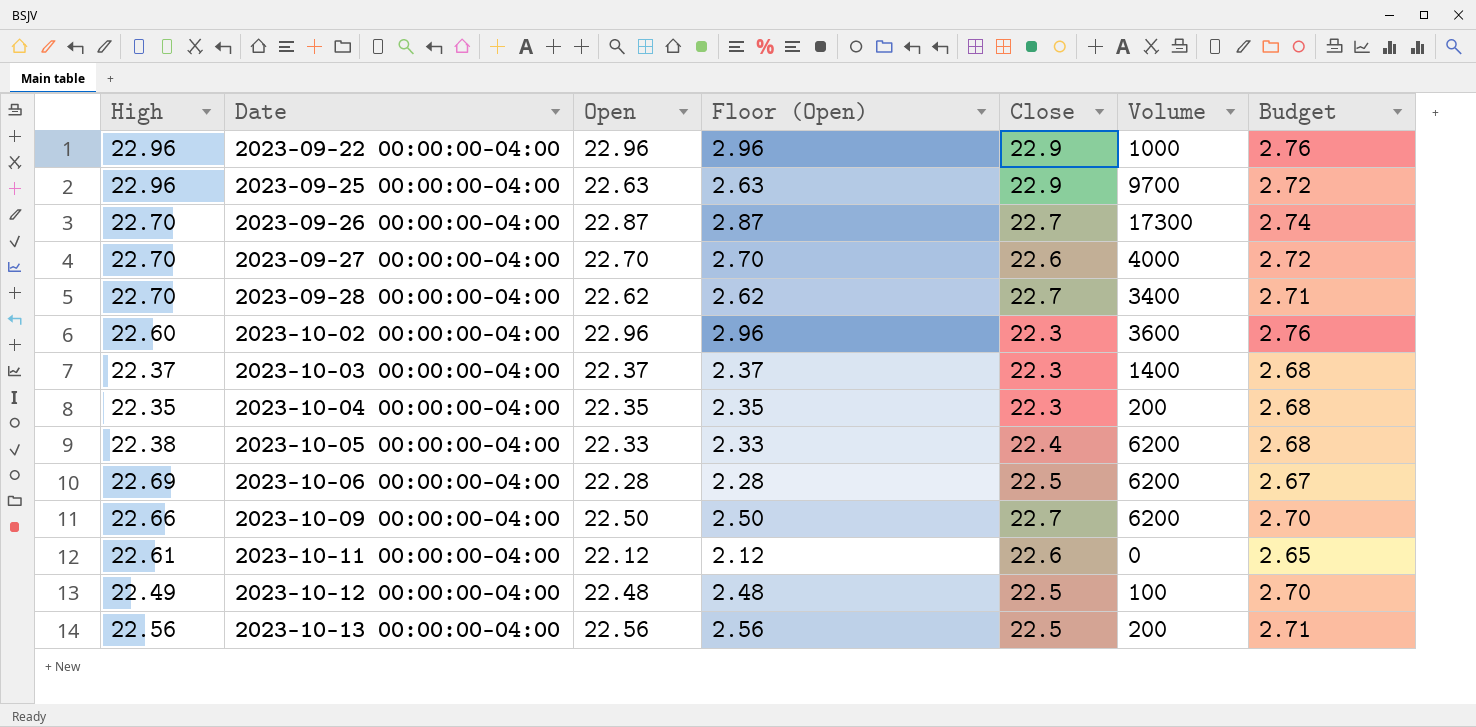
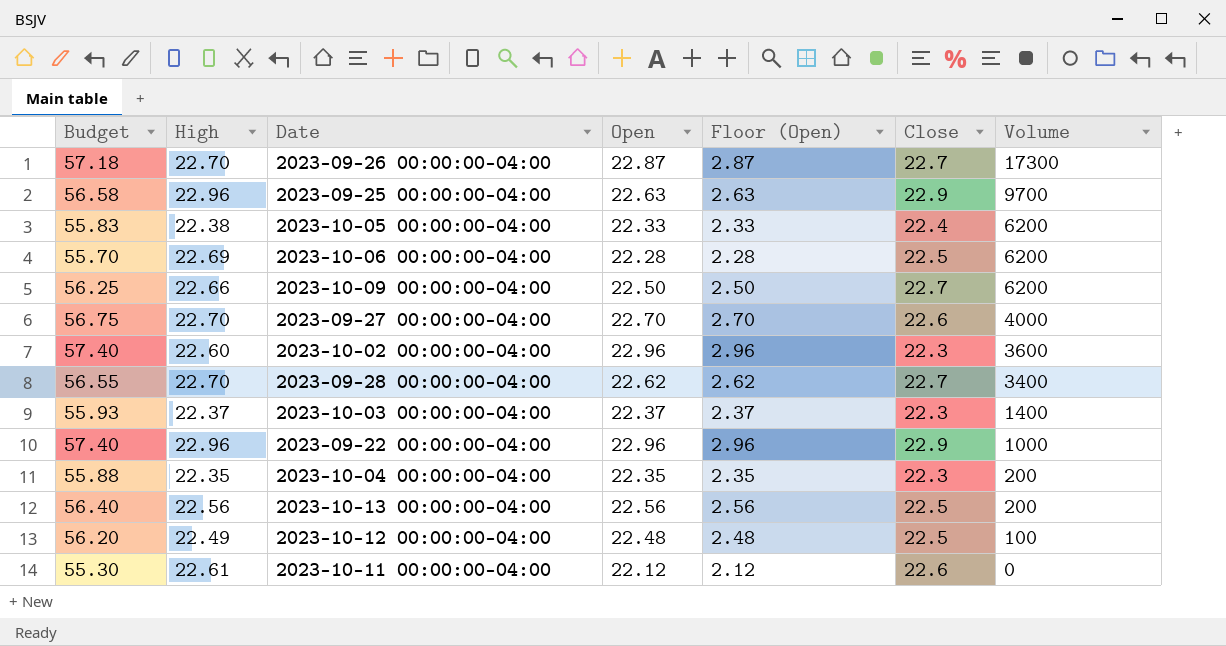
row order: Date ascending -> Volume descending
column Budget | formula: [Open] * 0.12 -> [Open] * 2.5
column Budget | position: 7 -> 1

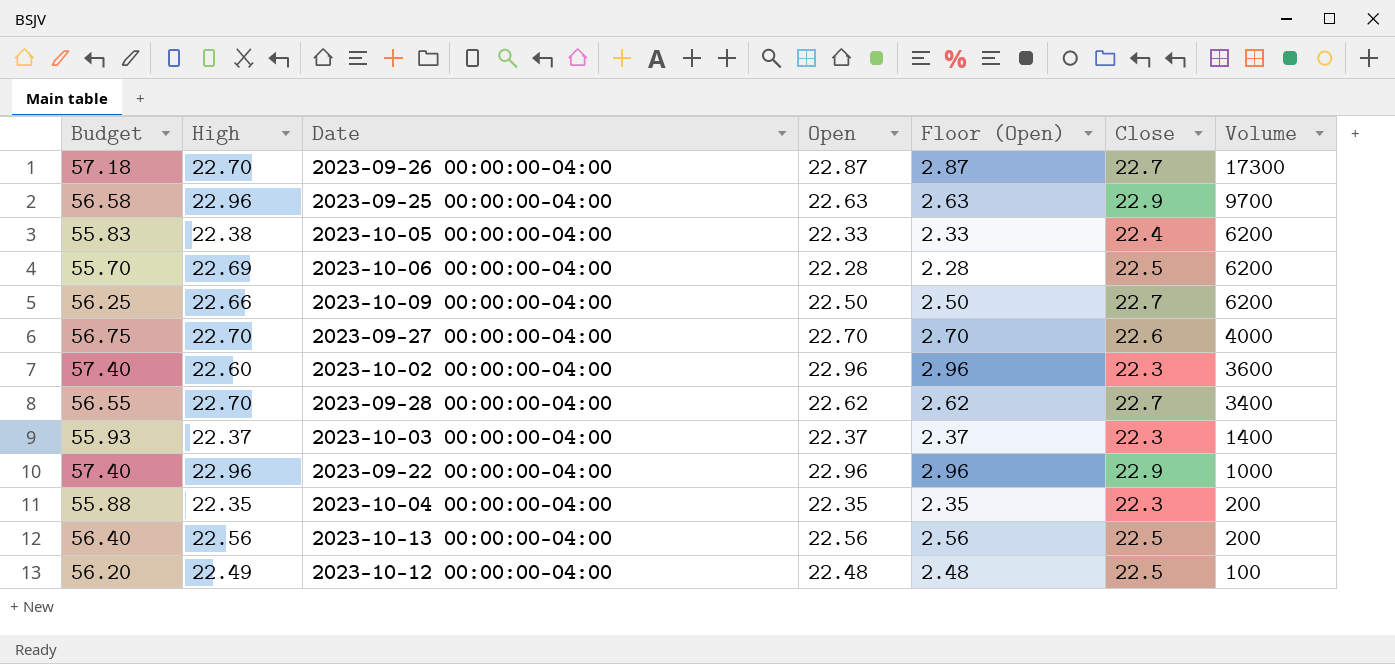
row 2023-10-11 00:00:00-04:00: 55.30 | 22.61 | 22.12 | 2.12 | 22.6 | 0 -> none

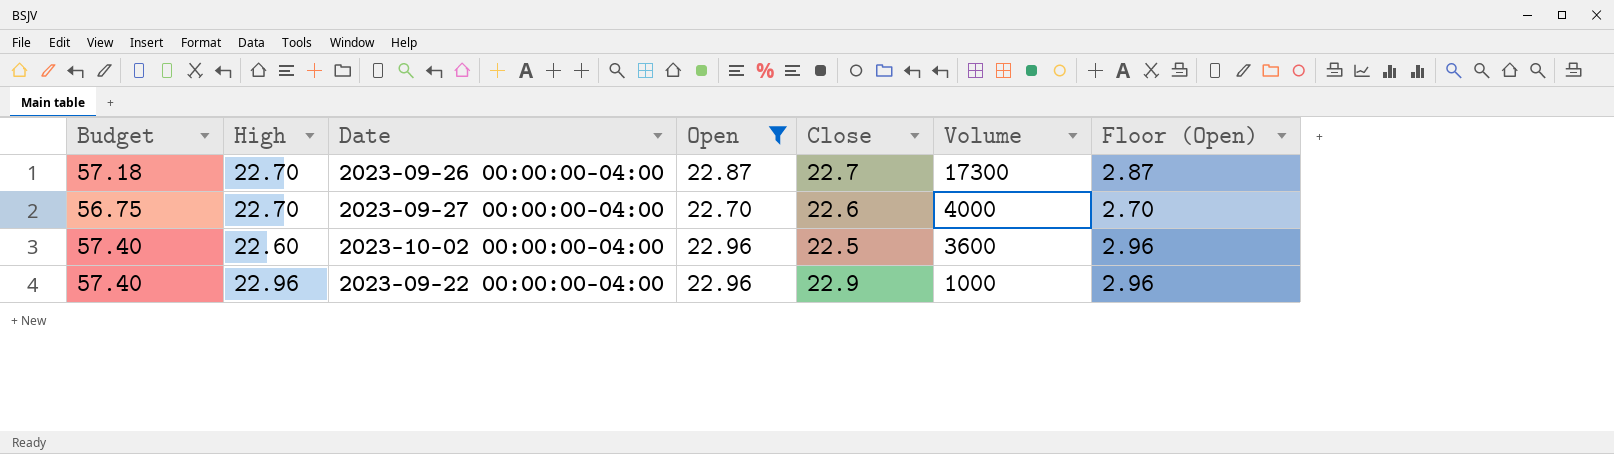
filter: none -> Open >= 22.70
column Floor (Open) | position: 5 -> 7
2023-10-02 00:00:00-04:00 | Close: 22.3 -> 22.5

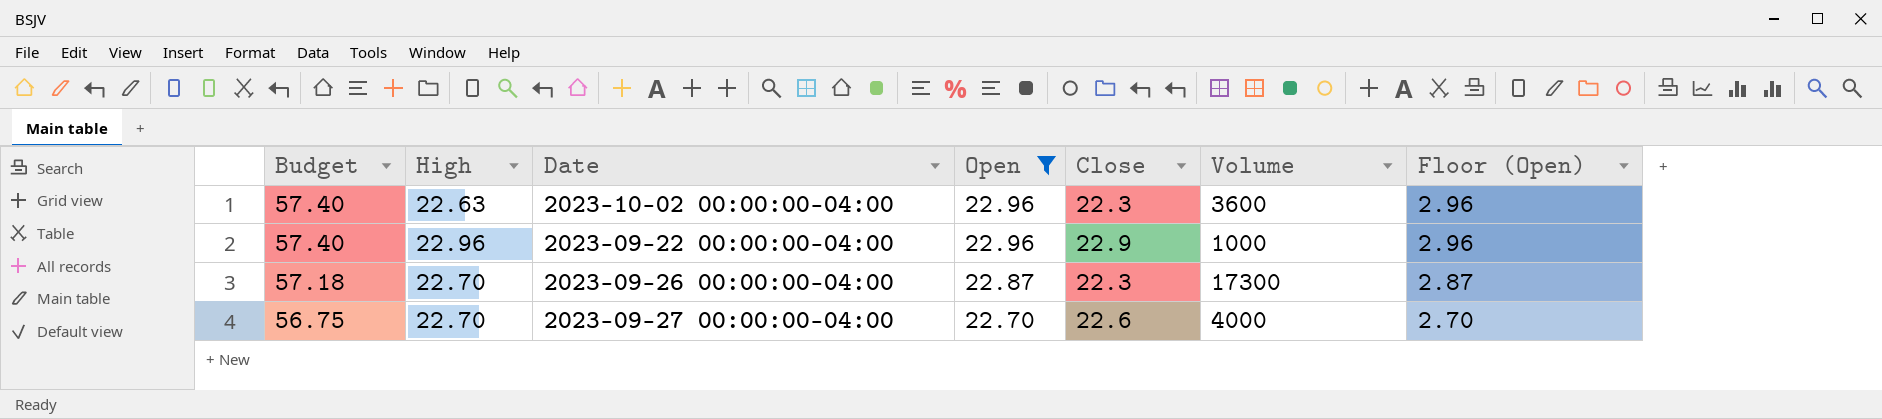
row order: Volume descending -> Budget descending
2023-10-02 00:00:00-04:00 | High: 22.60 -> 22.63
2023-10-02 00:00:00-04:00 | Close: 22.5 -> 22.3
2023-09-26 00:00:00-04:00 | Close: 22.7 -> 22.3

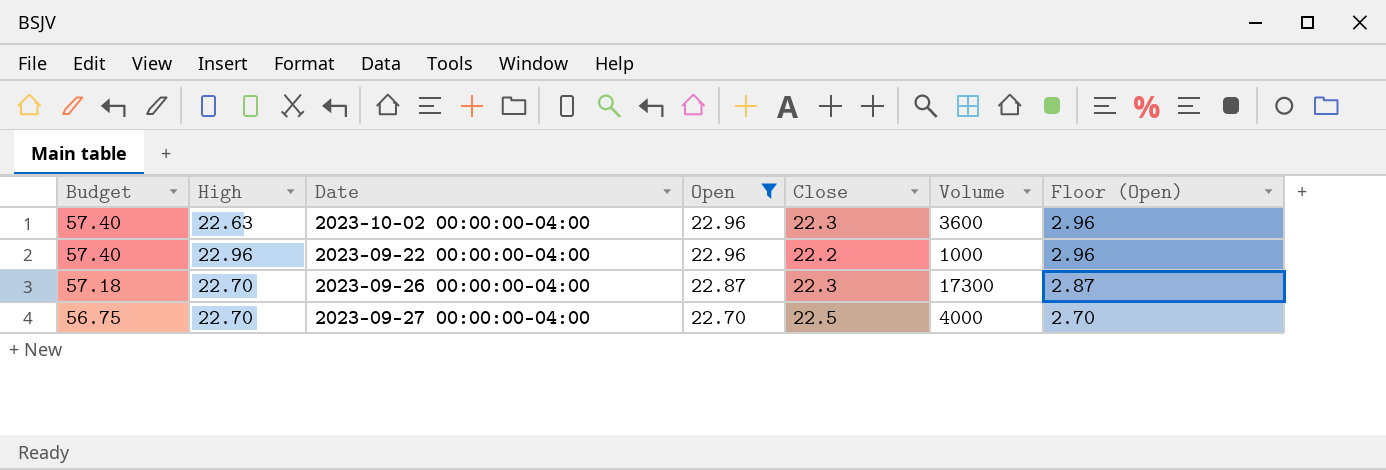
2023-09-22 00:00:00-04:00 | Close: 22.9 -> 22.2
2023-09-27 00:00:00-04:00 | Close: 22.6 -> 22.5

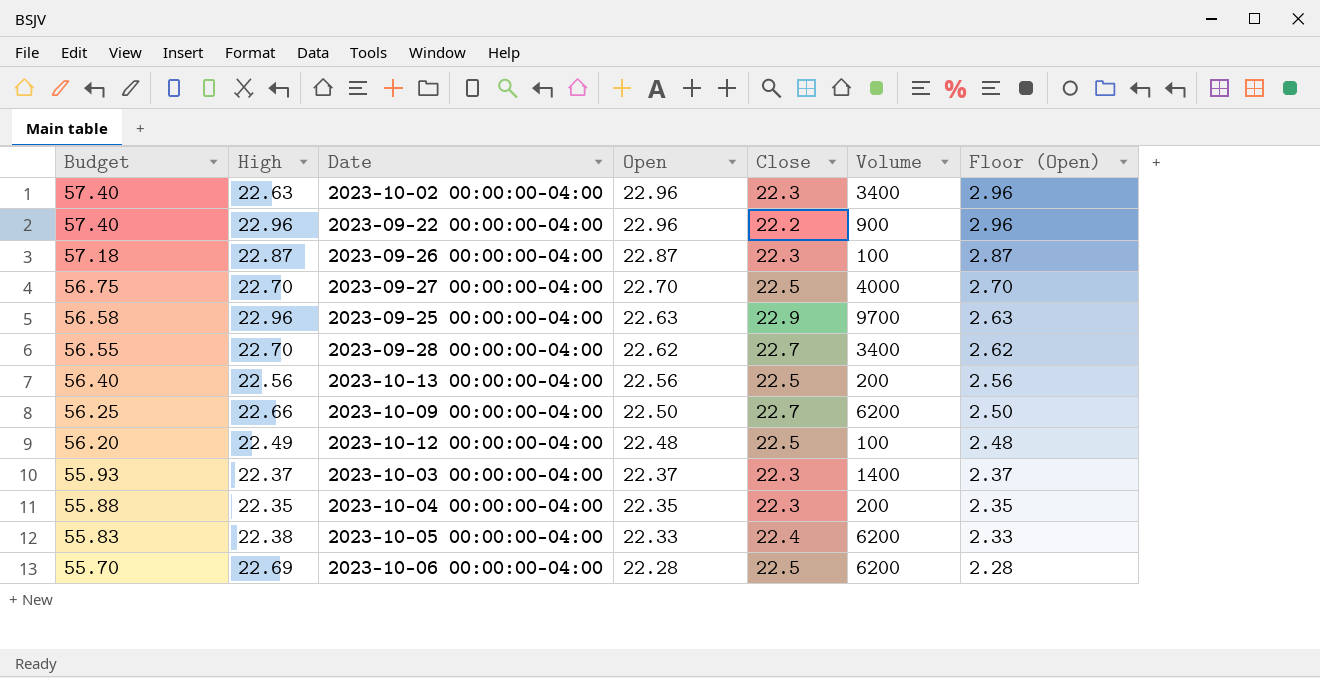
filter: Open >= 22.70 -> none
2023-10-02 00:00:00-04:00 | Volume: 3600 -> 3400
2023-09-22 00:00:00-04:00 | Volume: 1000 -> 900
2023-09-26 00:00:00-04:00 | High: 22.70 -> 22.87
2023-09-26 00:00:00-04:00 | Volume: 17300 -> 100

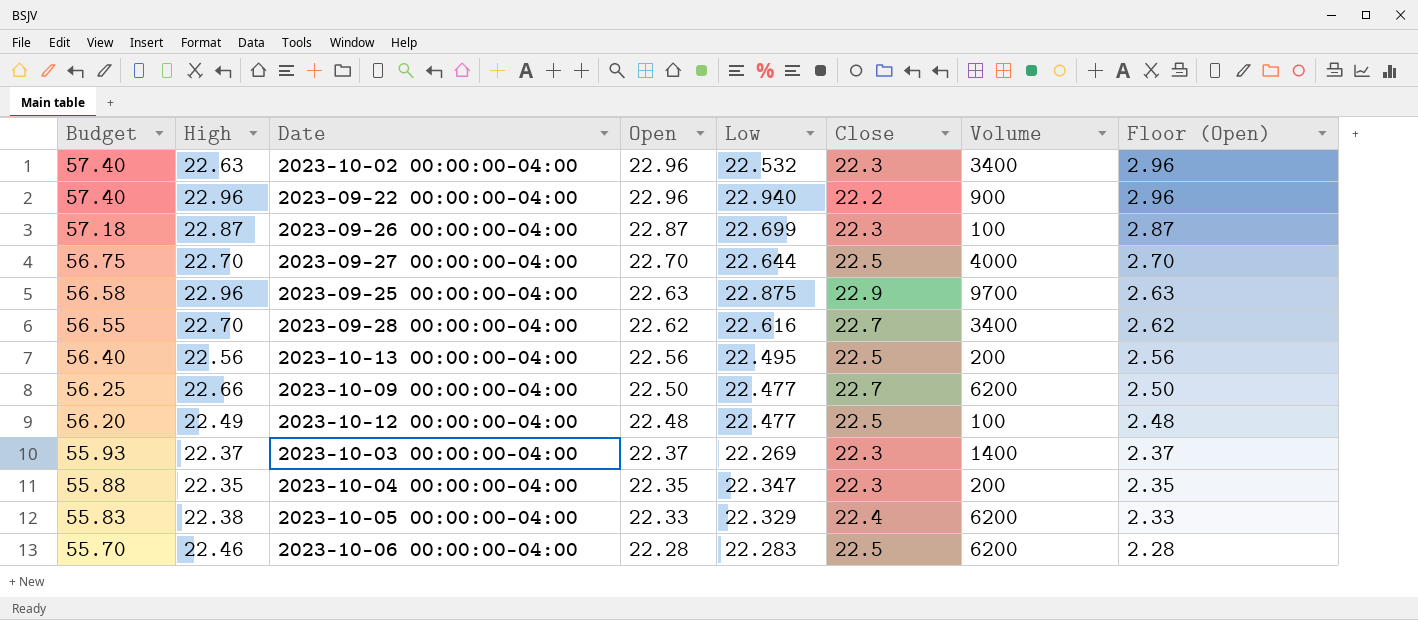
column Low | position: none -> 5
2023-10-06 00:00:00-04:00 | High: 22.69 -> 22.46

